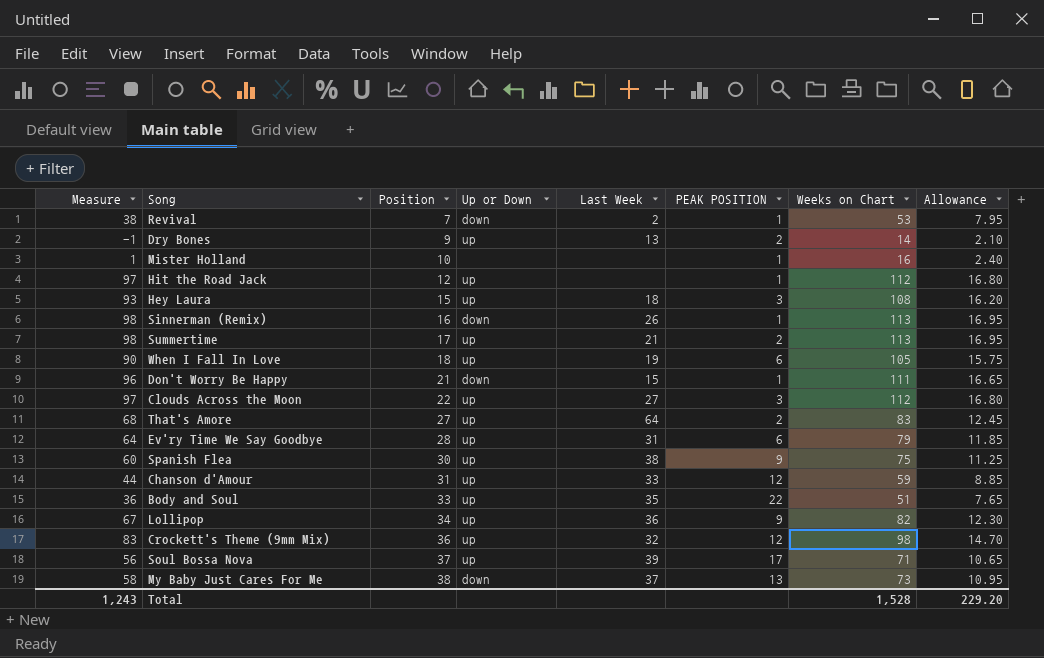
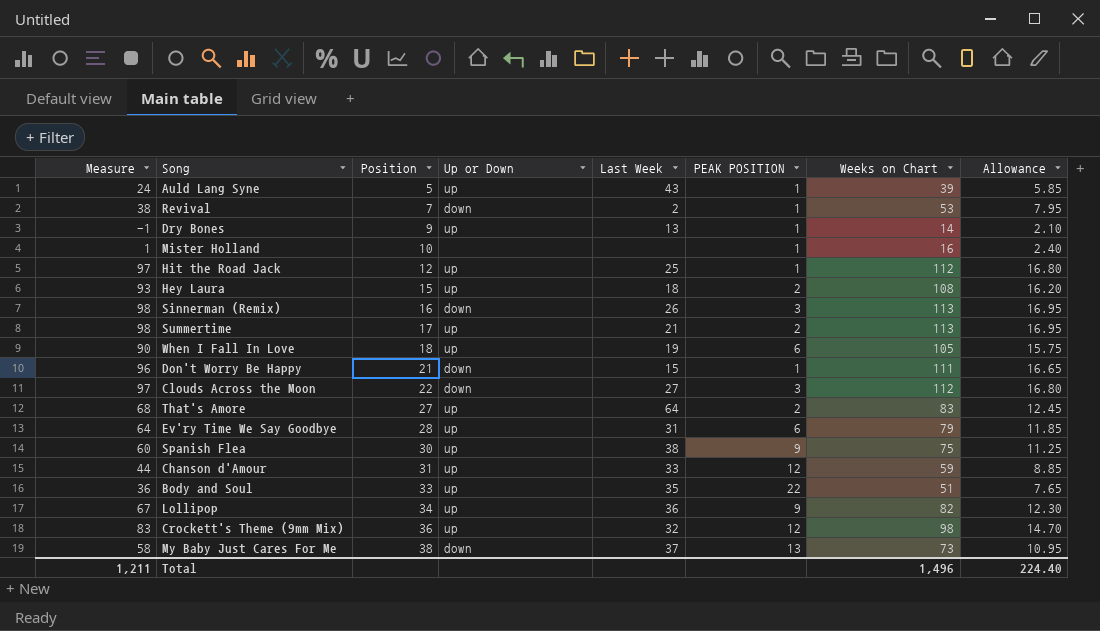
row Soul Bossa Nova: 56 | 37 | up | 39 | 17 | 71 | 10.65 -> none
row Auld Lang Syne: none -> 24 | 5 | up | 43 | 1 | 39 | 5.85
Dry Bones | PEAK POSITION: 2 -> 1
Hit the Road Jack | Last Week: none -> 25
Hey Laura | PEAK POSITION: 3 -> 2
Sinnerman (Remix) | PEAK POSITION: 1 -> 3
Clouds Across the Moon | Up or Down: up -> down
Total | Measure: 1,243 -> 1,211
Total | Weeks on Chart: 1,528 -> 1,496
Total | Allowance: 229.20 -> 224.40

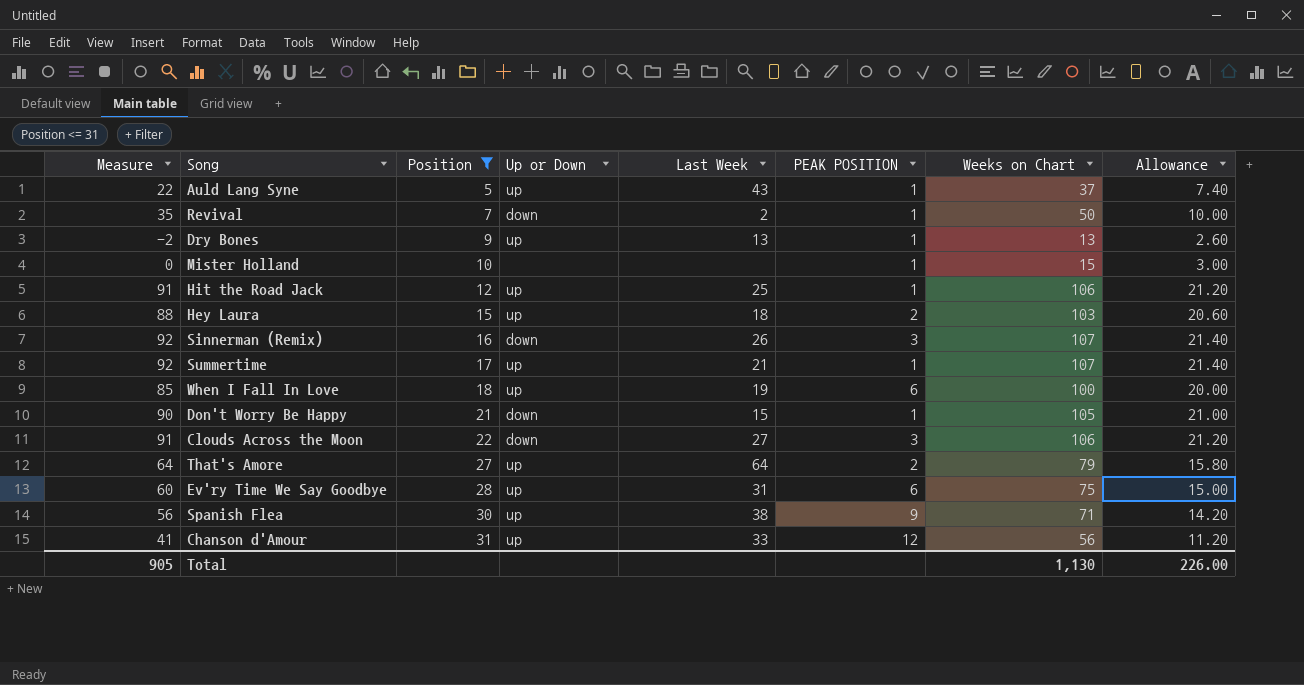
filter: none -> Position <= 31
column Allowance | formula: [Weeks on Chart] * 0.15 -> [Weeks on Chart] * 0.2
Auld Lang Syne | Measure: 24 -> 22
Auld Lang Syne | Weeks on Chart: 39 -> 37
Revival | Measure: 38 -> 35
Revival | Weeks on Chart: 53 -> 50
Dry Bones | Measure: -1 -> -2
Dry Bones | Weeks on Chart: 14 -> 13
Mister Holland | Measure: 1 -> 0
Mister Holland | Weeks on Chart: 16 -> 15
Hit the Road Jack | Measure: 97 -> 91
Hit the Road Jack | Weeks on Chart: 112 -> 106
Hey Laura | Measure: 93 -> 88
Hey Laura | Weeks on Chart: 108 -> 103
Sinnerman (Remix) | Measure: 98 -> 92
Sinnerman (Remix) | Weeks on Chart: 113 -> 107
Summertime | Measure: 98 -> 92
Summertime | PEAK POSITION: 2 -> 1
Summertime | Weeks on Chart: 113 -> 107
When I Fall In Love | Measure: 90 -> 85
When I Fall In Love | Weeks on Chart: 105 -> 100
Don't Worry Be Happy | Measure: 96 -> 90
Don't Worry Be Happy | Weeks on Chart: 111 -> 105
Clouds Across the Moon | Measure: 97 -> 91
Clouds Across the Moon | Weeks on Chart: 112 -> 106
That's Amore | Measure: 68 -> 64
That's Amore | Weeks on Chart: 83 -> 79
Ev'ry Time We Say Goodbye | Measure: 64 -> 60
Ev'ry Time We Say Goodbye | Weeks on Chart: 79 -> 75
Spanish Flea | Measure: 60 -> 56
Spanish Flea | Weeks on Chart: 75 -> 71
Chanson d'Amour | Measure: 44 -> 41
Chanson d'Amour | Weeks on Chart: 59 -> 56
Total | Measure: 1,211 -> 905
Total | Weeks on Chart: 1,496 -> 1,130
Total | Allowance: 224.40 -> 226.00

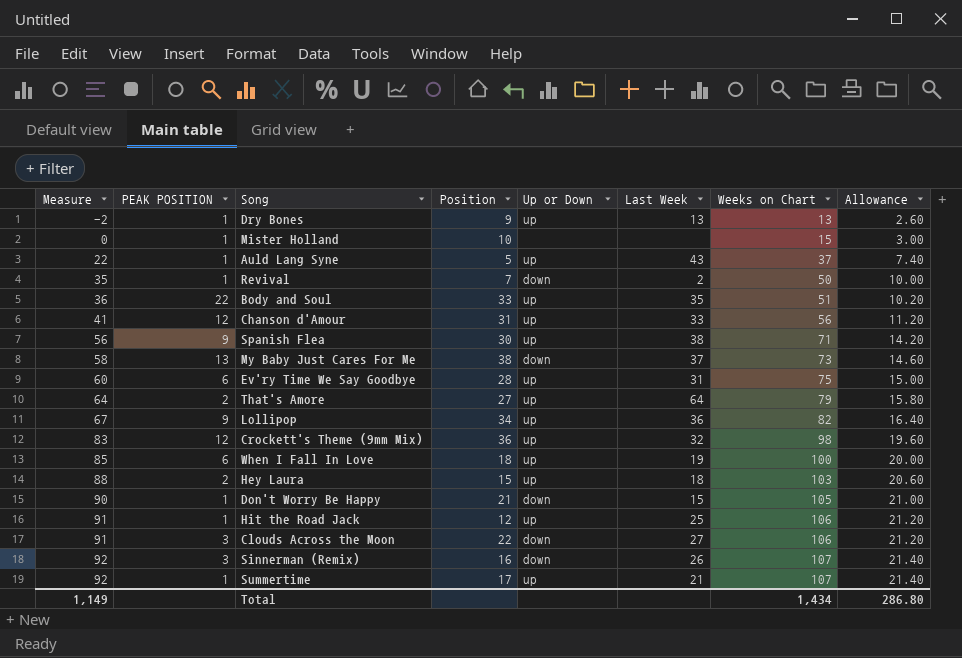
filter: Position <= 31 -> none
row order: Position ascending -> Measure ascending
column PEAK POSITION | position: 6 -> 2
Total | Measure: 905 -> 1,149
Total | Weeks on Chart: 1,130 -> 1,434
Total | Allowance: 226.00 -> 286.80

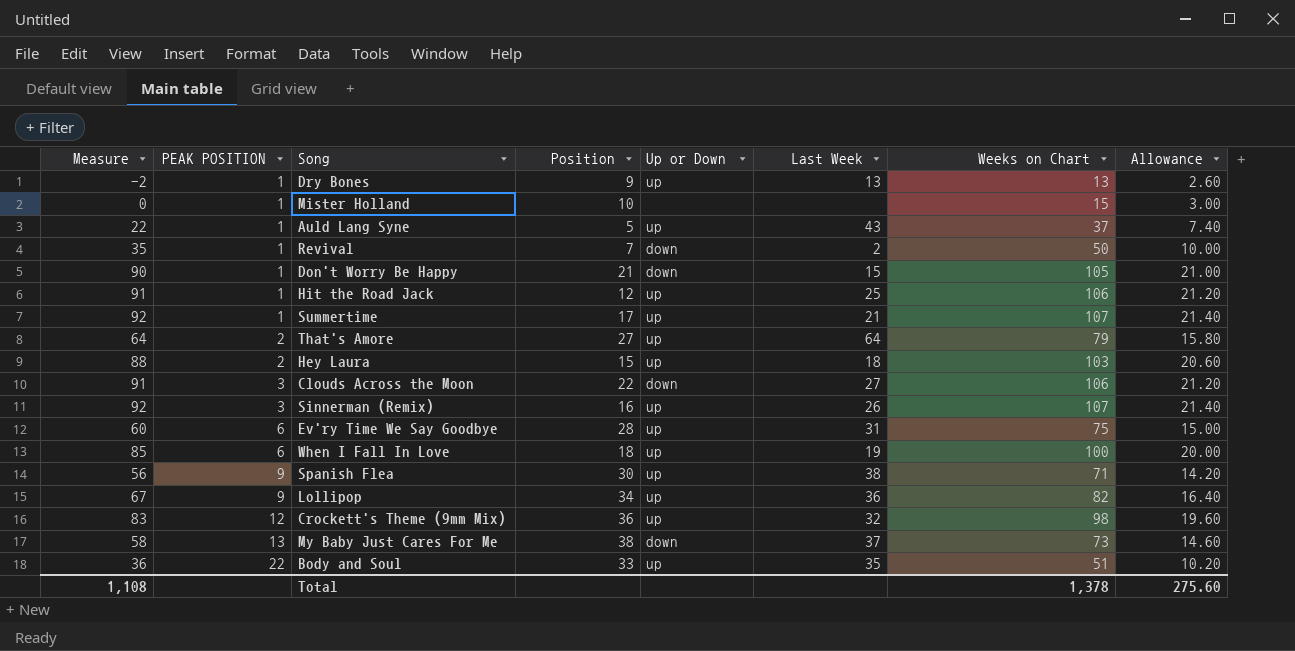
row order: Measure ascending -> PEAK POSITION ascending
row Chanson d'Amour: 41 | 12 | 31 | up | 33 | 56 | 11.20 -> none
Sinnerman (Remix) | Up or Down: down -> up
Total | Measure: 1,149 -> 1,108
Total | Weeks on Chart: 1,434 -> 1,378
Total | Allowance: 286.80 -> 275.60

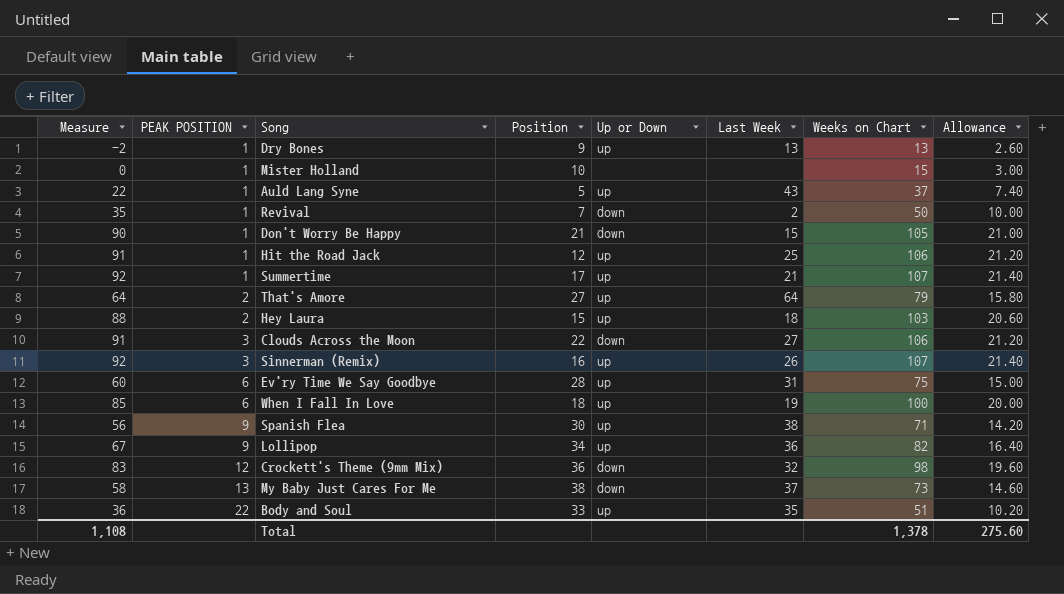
Crockett's Theme (9mm Mix) | Up or Down: up -> down

